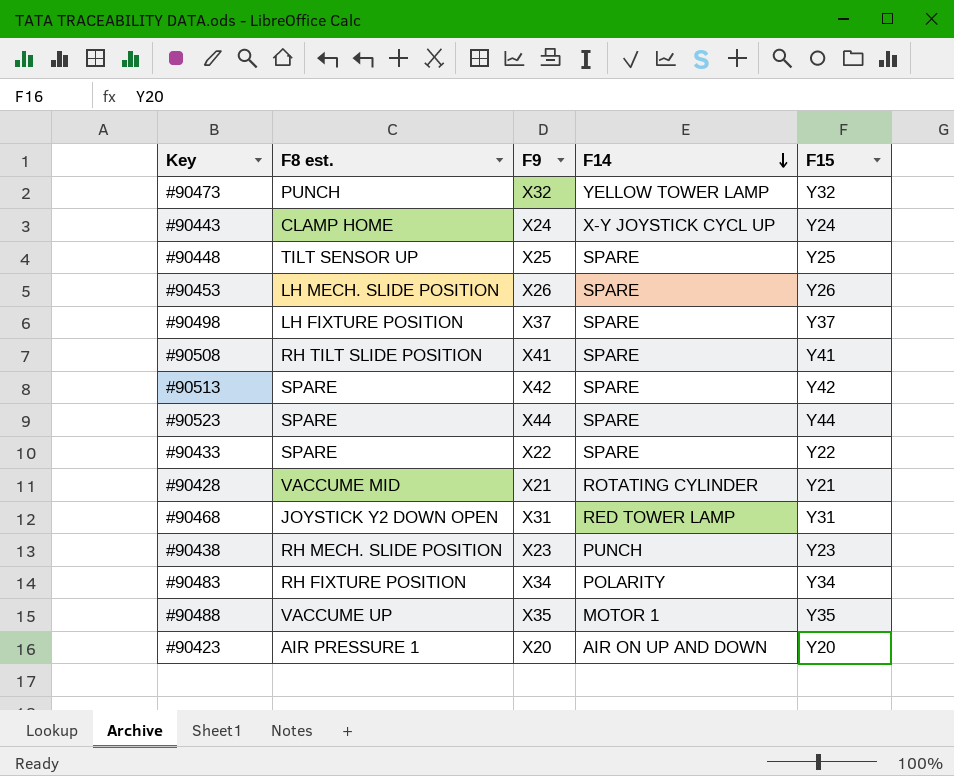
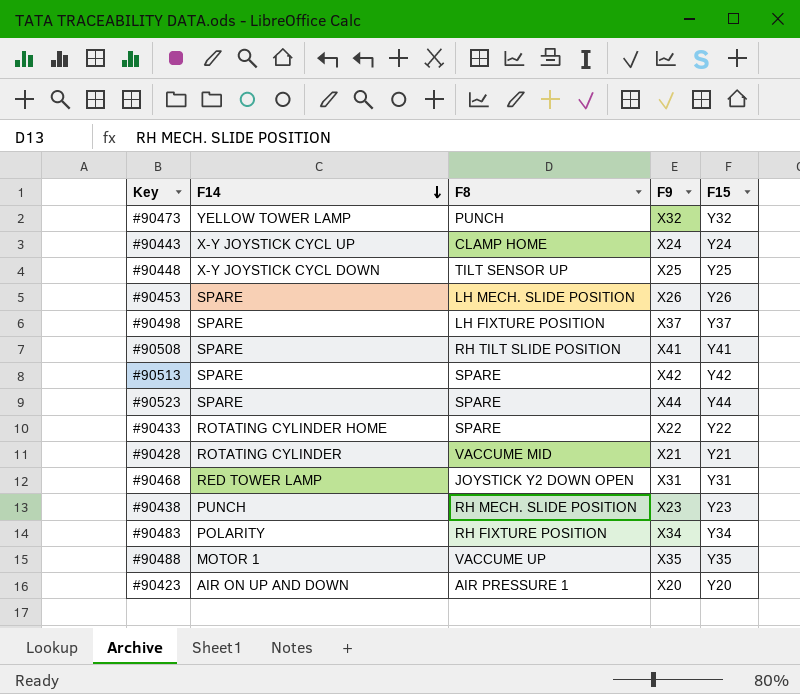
column F14 | position: 4 -> 2
column name: F8 est. -> F8
#90448 | F14: SPARE -> X-Y JOYSTICK CYCL DOWN
#90433 | F14: SPARE -> ROTATING CYLINDER HOME

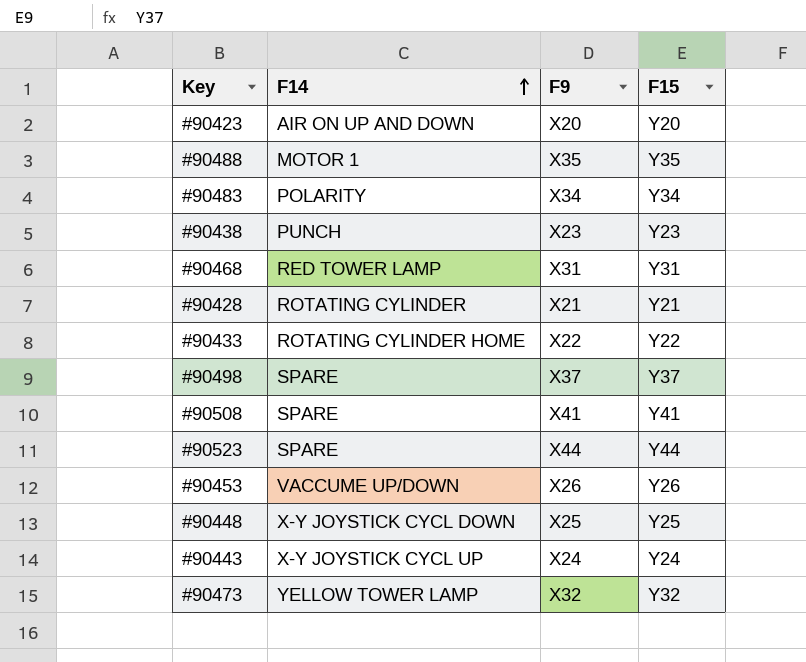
row order: F14 descending -> F14 ascending
column F8 | position: 3 -> none
row #90513: SPARE | SPARE | X42 | Y42 -> none
#90453 | F14: SPARE -> VACCUME UP/DOWN

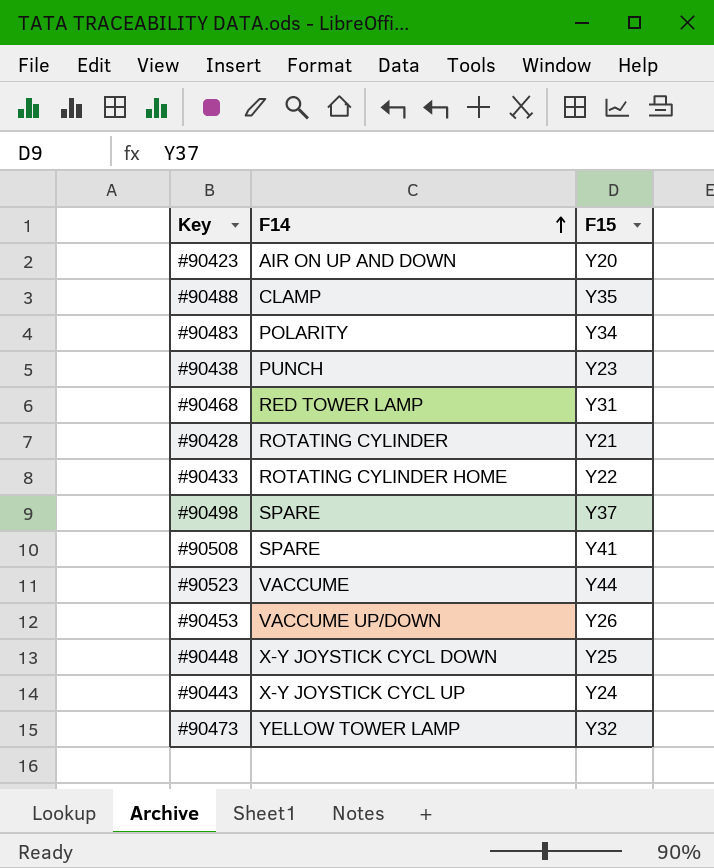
column F9 | position: 3 -> none
#90488 | F14: MOTOR 1 -> CLAMP
#90523 | F14: SPARE -> VACCUME

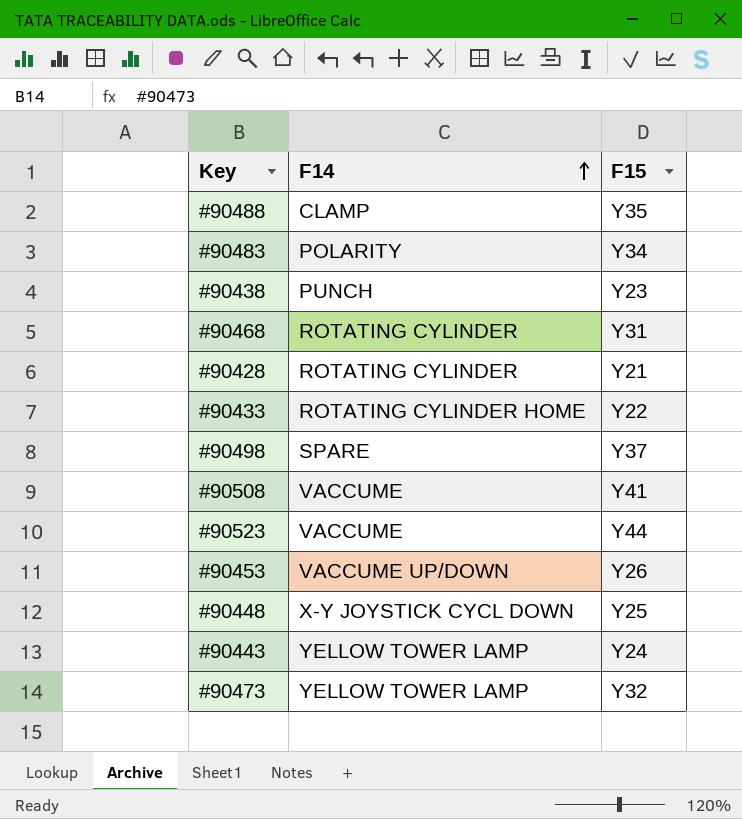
row #90423: AIR ON UP AND DOWN | Y20 -> none
#90468 | F14: RED TOWER LAMP -> ROTATING CYLINDER
#90508 | F14: SPARE -> VACCUME
#90443 | F14: X-Y JOYSTICK CYCL UP -> YELLOW TOWER LAMP

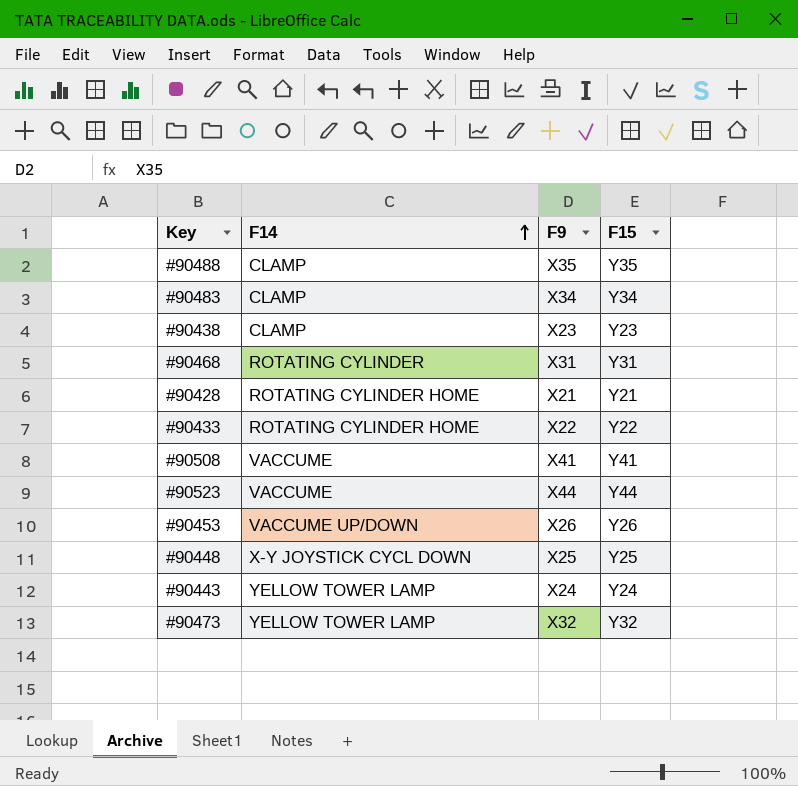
column F9 | position: none -> 3
row #90498: SPARE | Y37 -> none
#90483 | F14: POLARITY -> CLAMP
#90438 | F14: PUNCH -> CLAMP
#90428 | F14: ROTATING CYLINDER -> ROTATING CYLINDER HOME

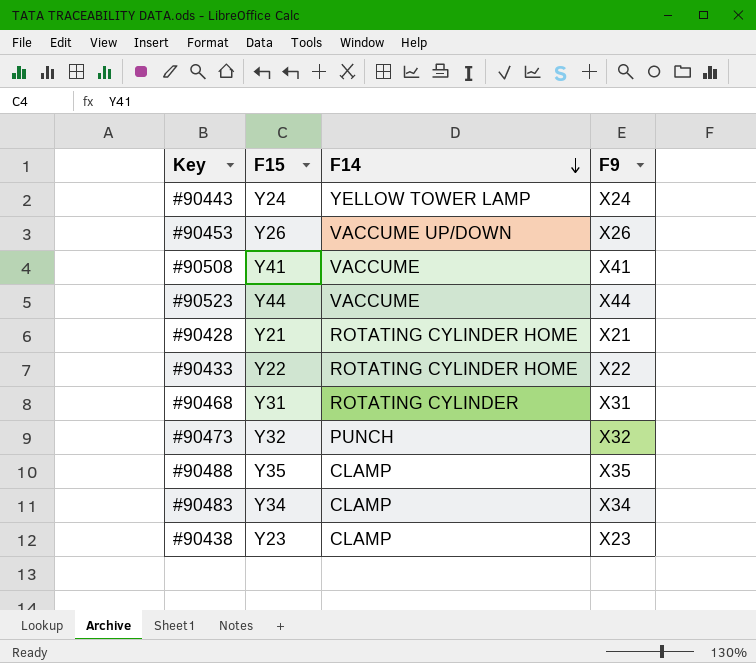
row order: F14 ascending -> F14 descending
column F15 | position: 4 -> 2
row #90448: X-Y JOYSTICK CYCL DOWN | X25 | Y25 -> none
#90473 | F14: YELLOW TOWER LAMP -> PUNCH

